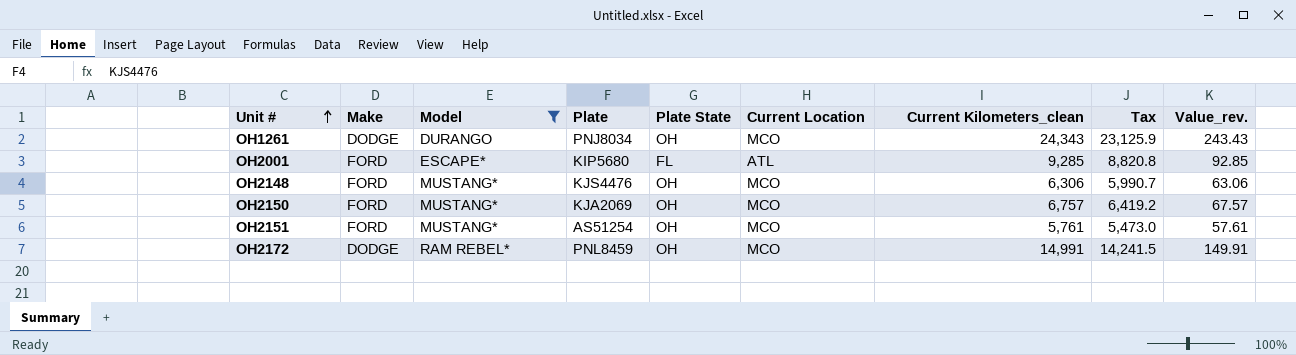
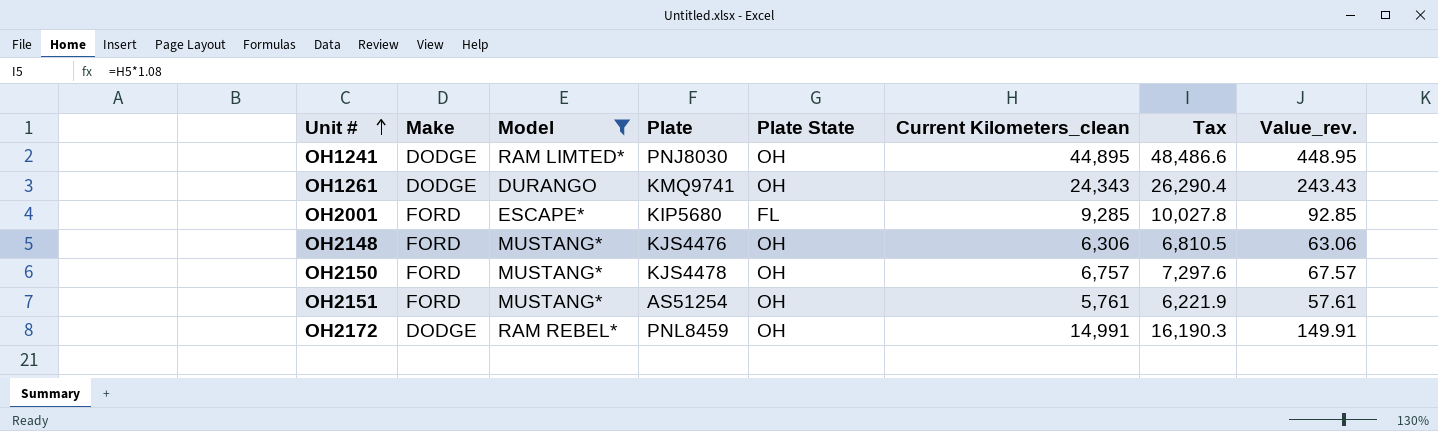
column Current Location | position: 6 -> none
column Tax | formula: [Current Kilometers_clean] * 0.95 -> [Current Kilometers_clean] * 1.08
row OH1241: none -> DODGE | RAM LIMTED* | PNJ8030 | OH | 44,895 | 48,486.6 | 448.95
OH1261 | Plate: PNJ8034 -> KMQ9741
OH2150 | Plate: KJA2069 -> KJS4478

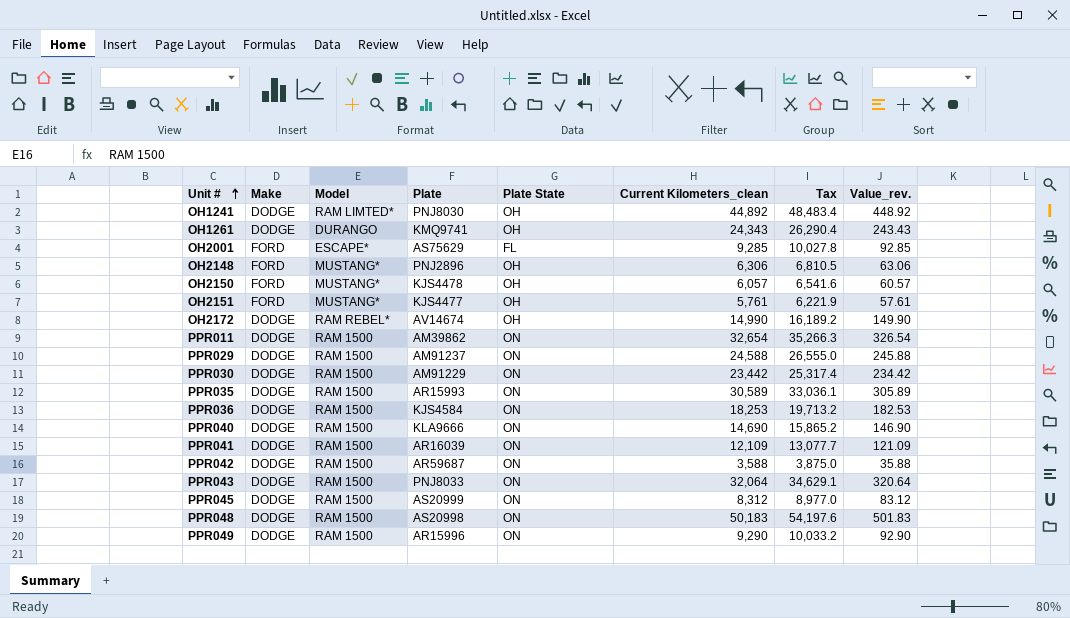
filter: Model != RAM 1500 -> none
OH1241 | Current Kilometers_clean: 44,895 -> 44,892
OH1241 | Tax: 48,486.6 -> 48,483.4
OH1241 | Value_rev.: 448.95 -> 448.92
OH2001 | Plate: KIP5680 -> AS75629
OH2148 | Plate: KJS4476 -> PNJ2896
OH2150 | Current Kilometers_clean: 6,757 -> 6,057
OH2150 | Tax: 7,297.6 -> 6,541.6
OH2150 | Value_rev.: 67.57 -> 60.57
OH2151 | Plate: AS51254 -> KJS4477
OH2172 | Plate: PNL8459 -> AV14674
OH2172 | Current Kilometers_clean: 14,991 -> 14,990
OH2172 | Tax: 16,190.3 -> 16,189.2
OH2172 | Value_rev.: 149.91 -> 149.90

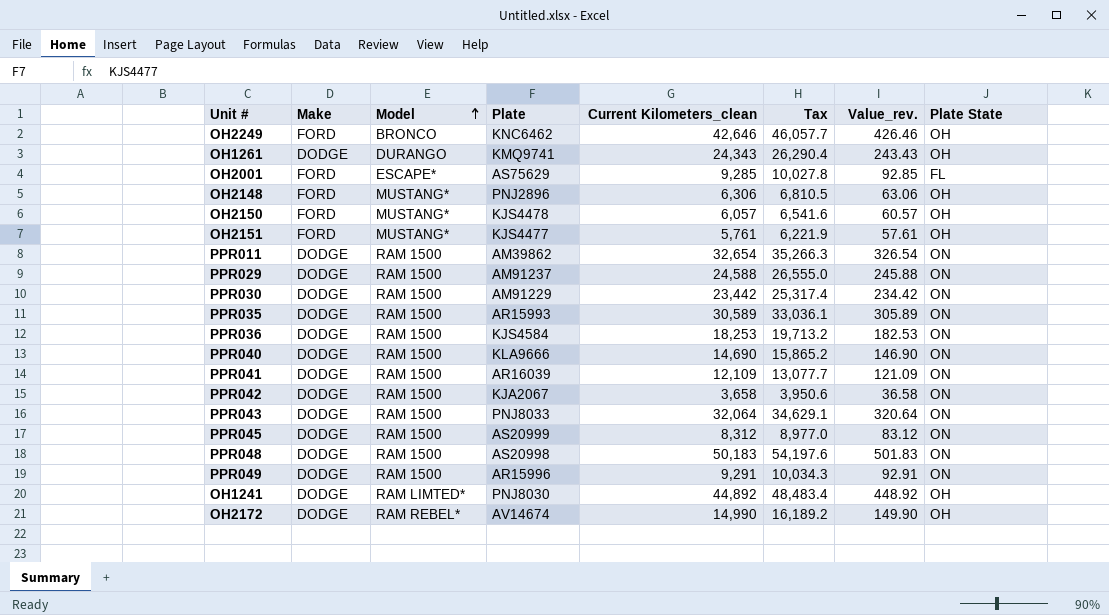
row order: Unit # ascending -> Model ascending
column Plate State | position: 5 -> 8
row OH2249: none -> FORD | BRONCO | KNC6462 | 42,646 | 46,057.7 | 426.46 | OH
PPR042 | Plate: AR59687 -> KJA2067
PPR042 | Current Kilometers_clean: 3,588 -> 3,658
PPR042 | Tax: 3,875.0 -> 3,950.6
PPR042 | Value_rev.: 35.88 -> 36.58
PPR049 | Current Kilometers_clean: 9,290 -> 9,291
PPR049 | Tax: 10,033.2 -> 10,034.3
PPR049 | Value_rev.: 92.90 -> 92.91

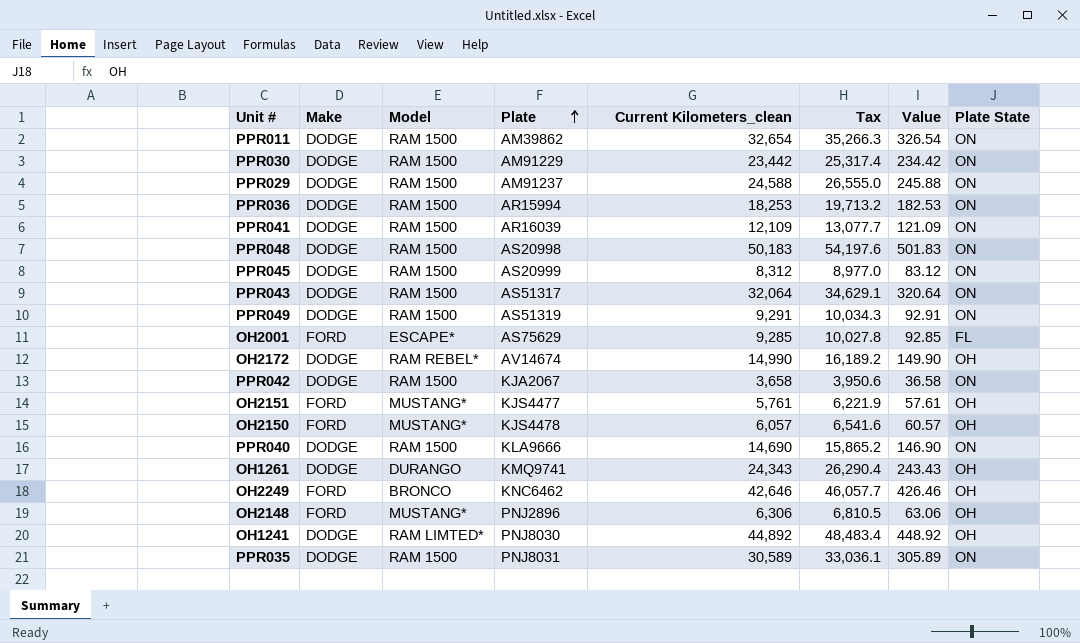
row order: Model ascending -> Plate ascending
column name: Value_rev. -> Value
PPR036 | Plate: KJS4584 -> AR15994
PPR043 | Plate: PNJ8033 -> AS51317
PPR049 | Plate: AR15996 -> AS51319
PPR035 | Plate: AR15993 -> PNJ8031

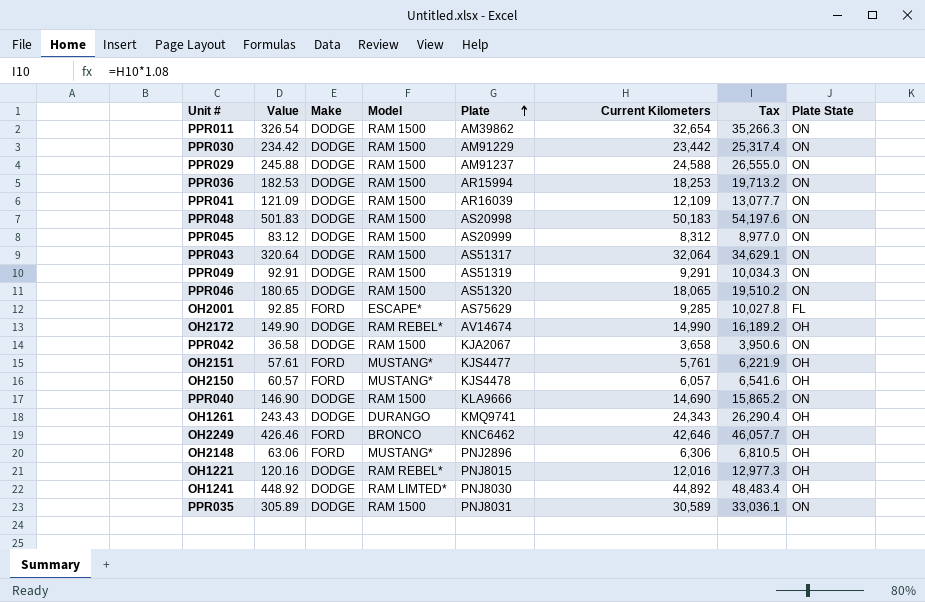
column Value | position: 7 -> 2
column name: Current Kilometers_clean -> Current Kilometers
row PPR046: none -> 180.65 | DODGE | RAM 1500 | AS51320 | 18,065 | 19,510.2 | ON
row OH1221: none -> 120.16 | DODGE | RAM REBEL* | PNJ8015 | 12,016 | 12,977.3 | OH

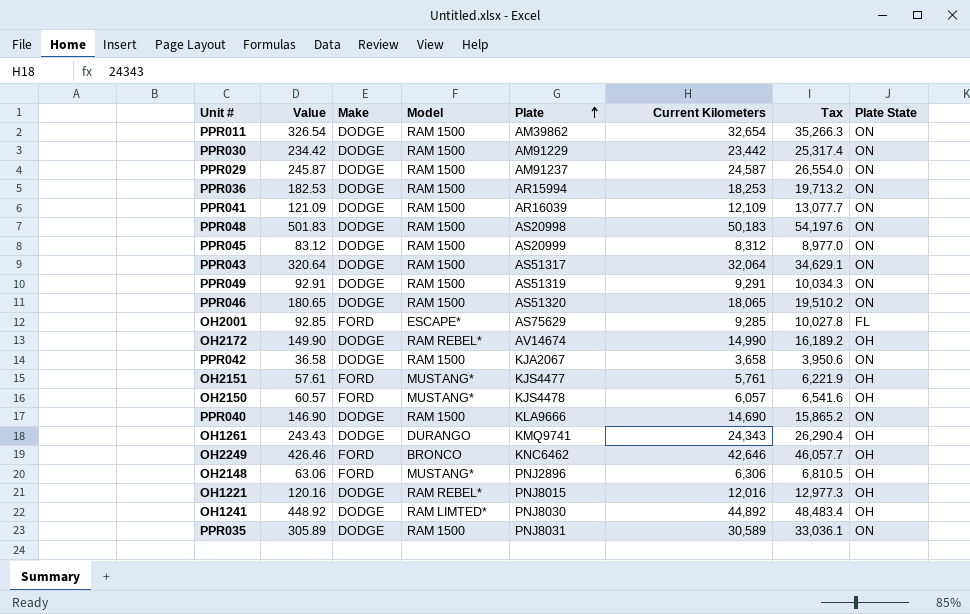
PPR029 | Value: 245.88 -> 245.87
PPR029 | Current Kilometers: 24,588 -> 24,587
PPR029 | Tax: 26,555.0 -> 26,554.0

